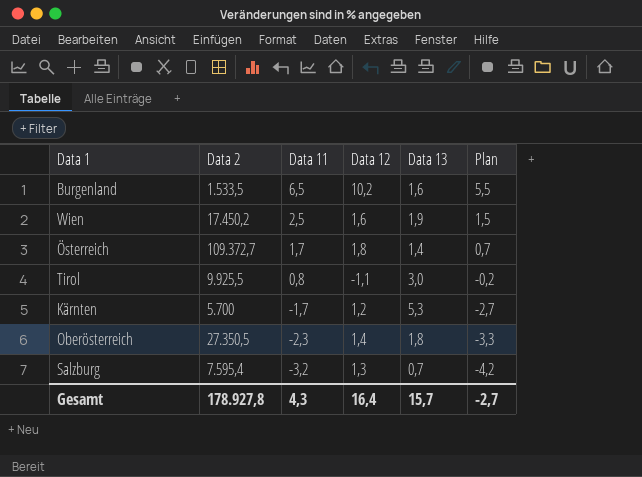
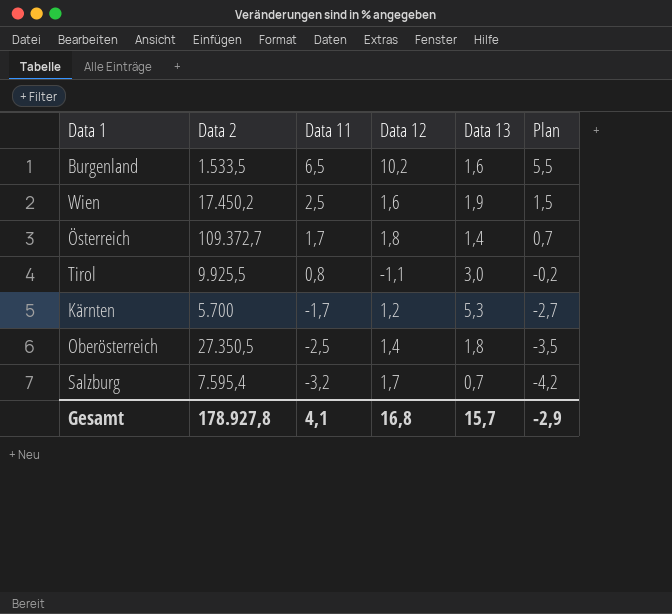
Oberösterreich | Data 11: -2,3 -> -2,5
Oberösterreich | Plan: -3,3 -> -3,5
Salzburg | Data 12: 1,3 -> 1,7
Gesamt | Data 11: 4,3 -> 4,1
Gesamt | Data 12: 16,4 -> 16,8
Gesamt | Plan: -2,7 -> -2,9

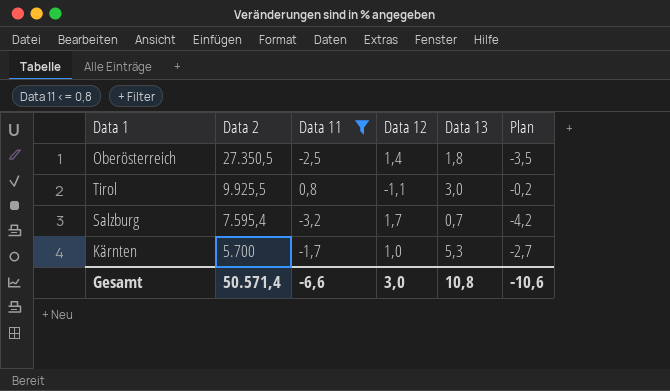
filter: none -> Data 11 <= 0,8
row order: Data 11 descending -> Data 2 descending
Kärnten | Data 12: 1,2 -> 1,0
Gesamt | Data 2: 178.927,8 -> 50.571,4
Gesamt | Data 11: 4,1 -> -6,6
Gesamt | Data 12: 16,8 -> 3,0
Gesamt | Data 13: 15,7 -> 10,8
Gesamt | Plan: -2,9 -> -10,6

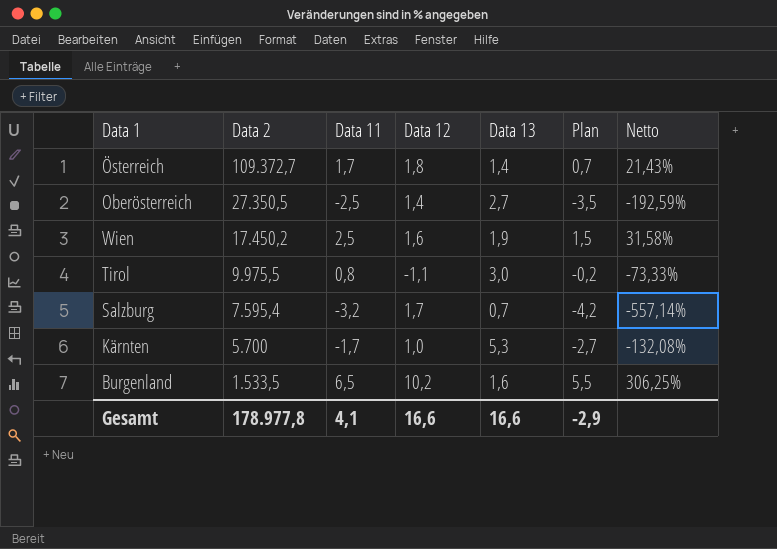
filter: Data 11 <= 0,8 -> none
column Netto | formula: none -> ([Data 11] - [Data 13]) / [Data 13]
Oberösterreich | Data 13: 1,8 -> 2,7
Tirol | Data 2: 9.925,5 -> 9.975,5
Gesamt | Data 2: 50.571,4 -> 178.977,8
Gesamt | Data 11: -6,6 -> 4,1
Gesamt | Data 12: 3,0 -> 16,6
Gesamt | Data 13: 10,8 -> 16,6
Gesamt | Plan: -10,6 -> -2,9

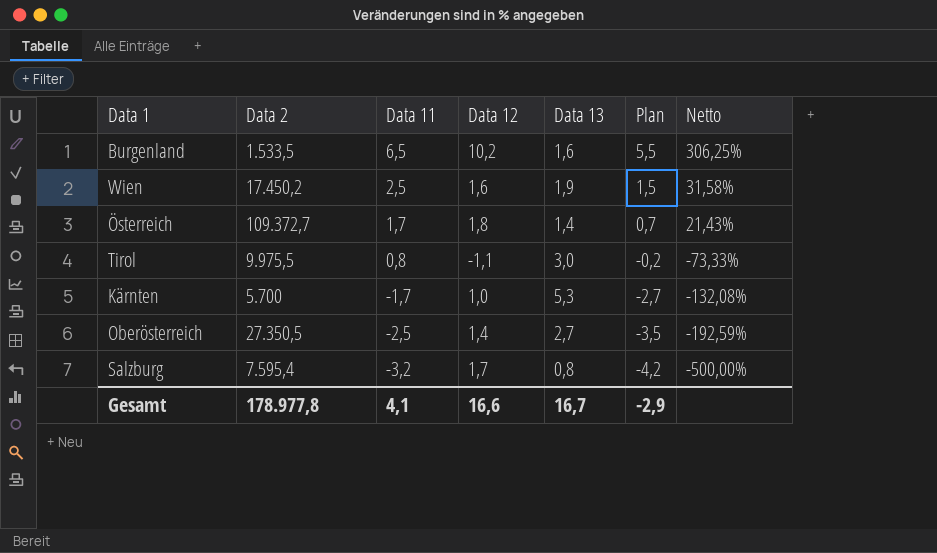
row order: Data 2 descending -> Data 11 descending
Salzburg | Data 13: 0,7 -> 0,8
Salzburg | Netto: -557,14% -> -500,00%
Gesamt | Data 13: 16,6 -> 16,7

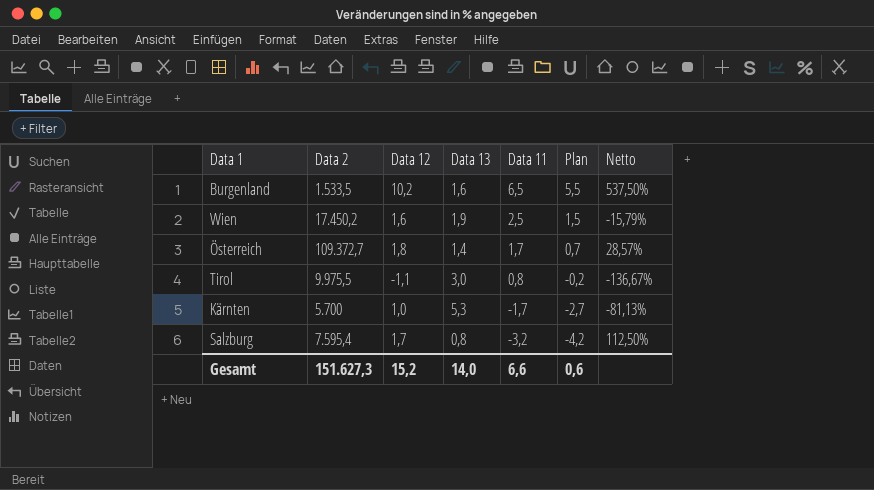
column Data 11 | position: 3 -> 5
column Netto | formula: ([Data 11] - [Data 13]) / [Data 13] -> ([Data 12] - [Data 13]) / [Data 13]
row Oberösterreich: 27.350,5 | -2,5 | 1,4 | 2,7 | -3,5 | -192,59% -> none
Gesamt | Data 2: 178.977,8 -> 151.627,3
Gesamt | Data 12: 16,6 -> 15,2
Gesamt | Data 13: 16,7 -> 14,0
Gesamt | Data 11: 4,1 -> 6,6
Gesamt | Plan: -2,9 -> 0,6

